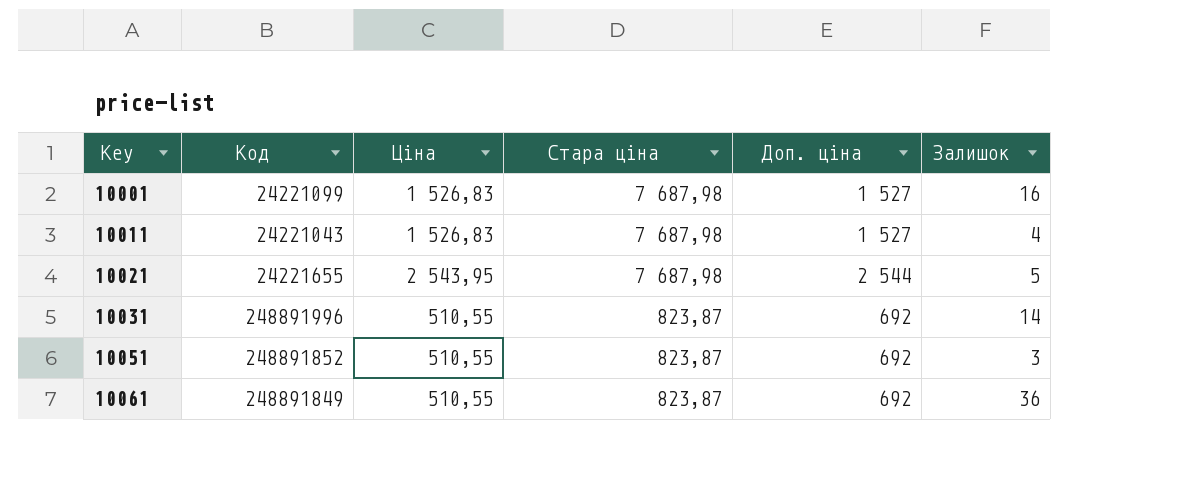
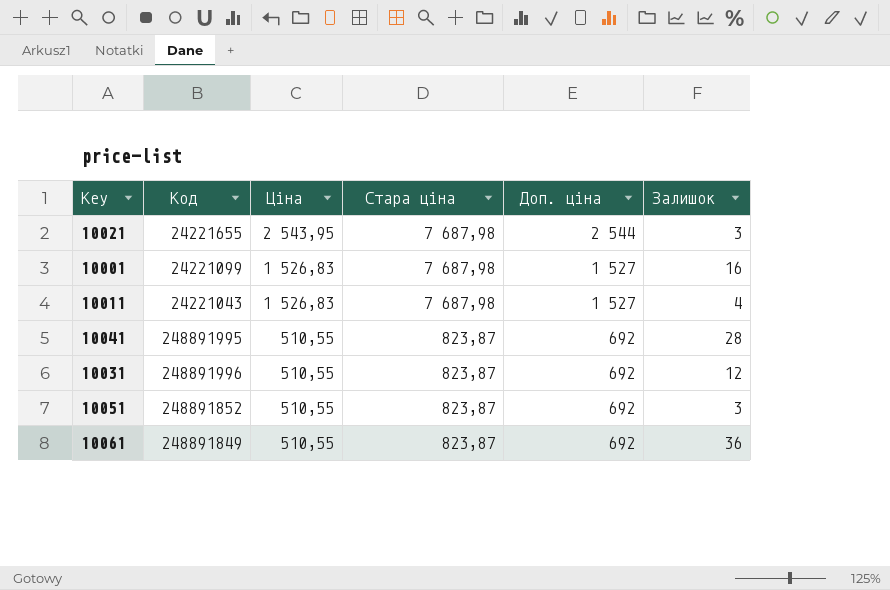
row order: Key ascending -> Ціна descending
10021 | Залишок: 5 -> 3
row 10041: none -> 248891995 | 510,55 | 823,87 | 692 | 28
10031 | Залишок: 14 -> 12

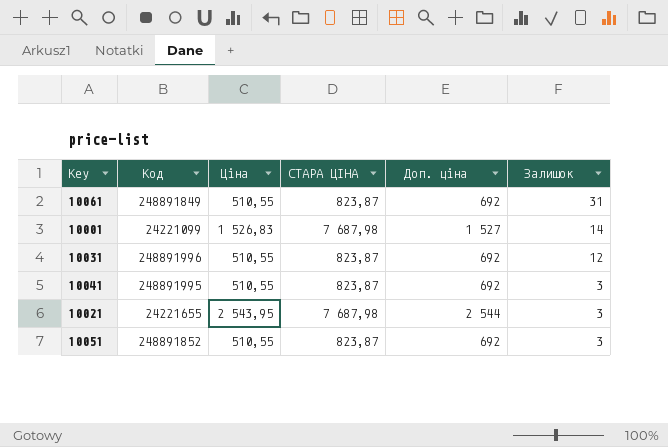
row order: Ціна descending -> Залишок descending
column name: Стара ціна -> СТАРА ЦІНА
row 10011: 24221043 | 1 526,83 | 7 687,98 | 1 527 | 4 -> none
10061 | Залишок: 36 -> 31
10001 | Залишок: 16 -> 14
10041 | Залишок: 28 -> 3

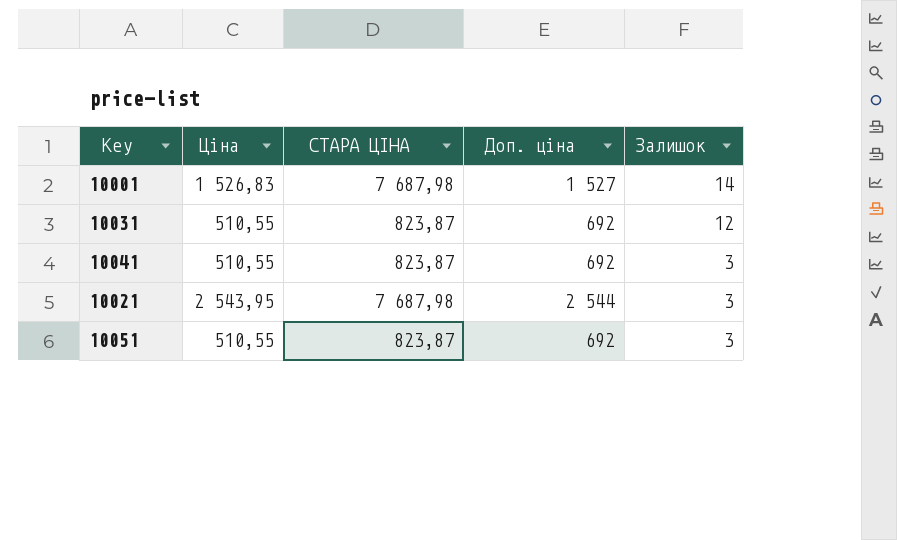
column Код | position: 2 -> none
row 10061: 248891849 | 510,55 | 823,87 | 692 | 31 -> none

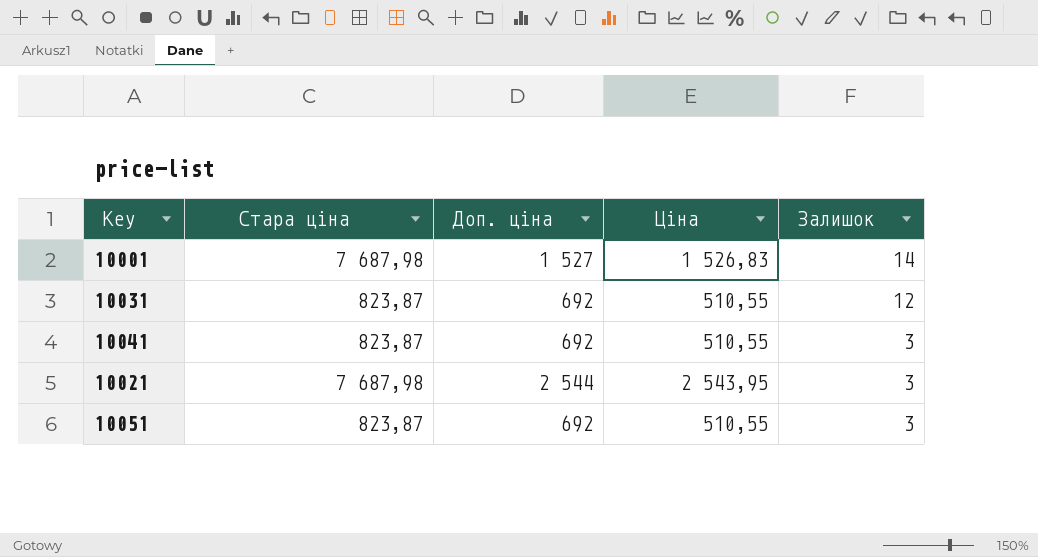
column name: СТАРА ЦІНА -> Стара ціна
column Ціна | position: 2 -> 4

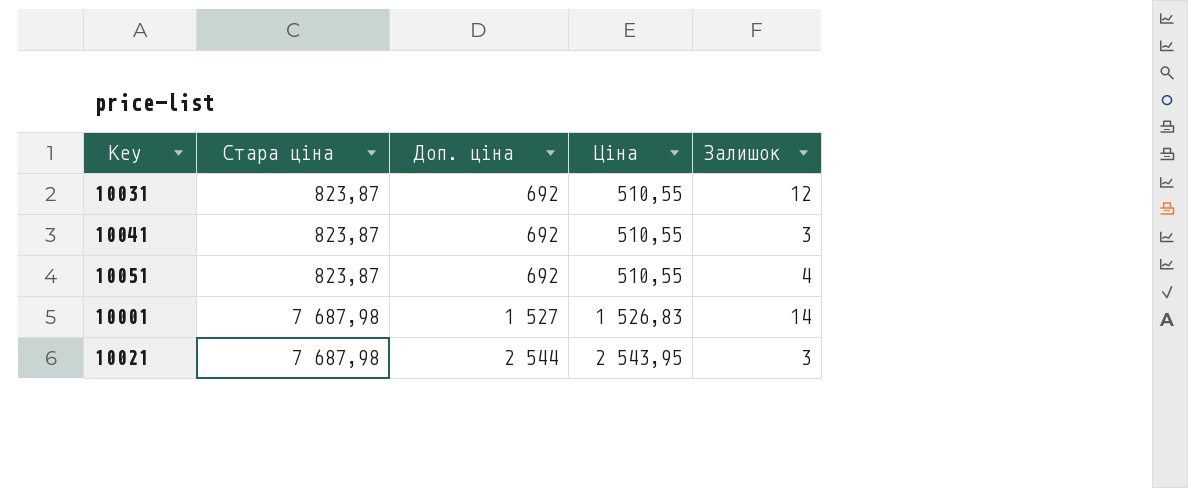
row order: Залишок descending -> Стара ціна ascending
10051 | Залишок: 3 -> 4

